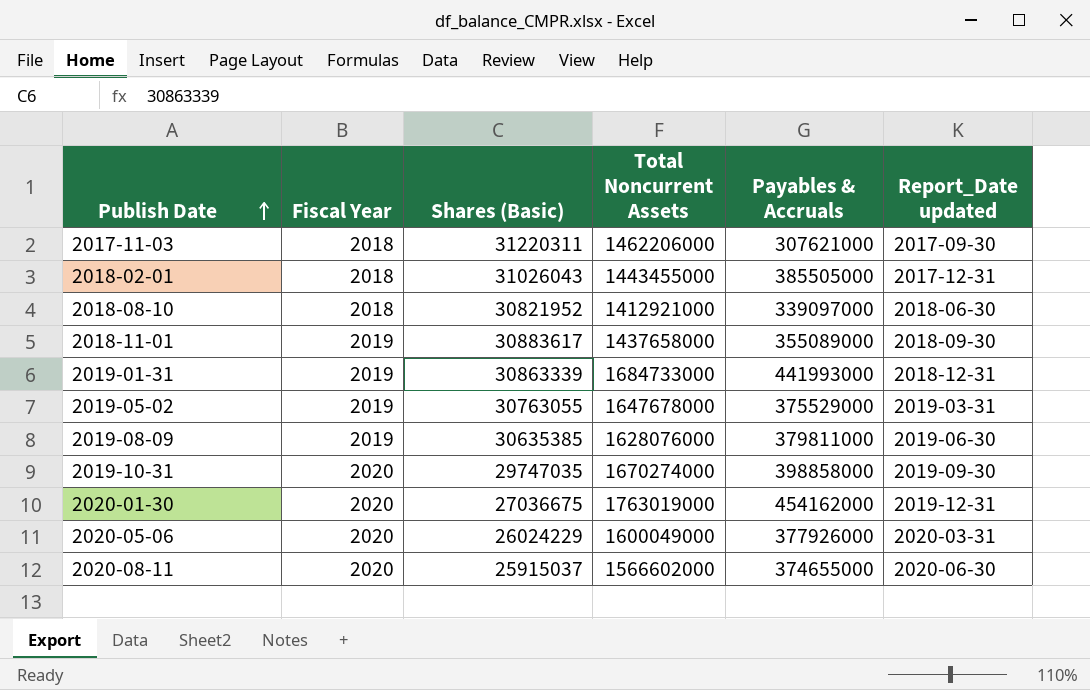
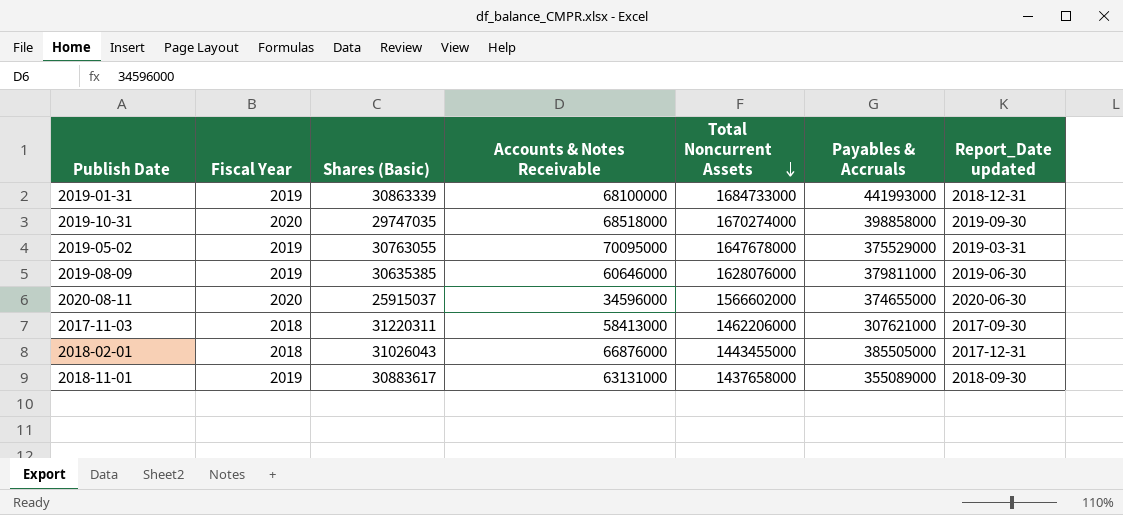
row order: Publish Date ascending -> Total Noncurrent Assets descending
column Accounts & Notes Receivable | position: none -> 4
row 2018-08-10: 2018 | 30821952 | 1412921000 | 339097000 | 2018-06-30 -> none
row 2020-01-30: 2020 | 27036675 | 1763019000 | 454162000 | 2019-12-31 -> none
row 2020-05-06: 2020 | 26024229 | 1600049000 | 377926000 | 2020-03-31 -> none

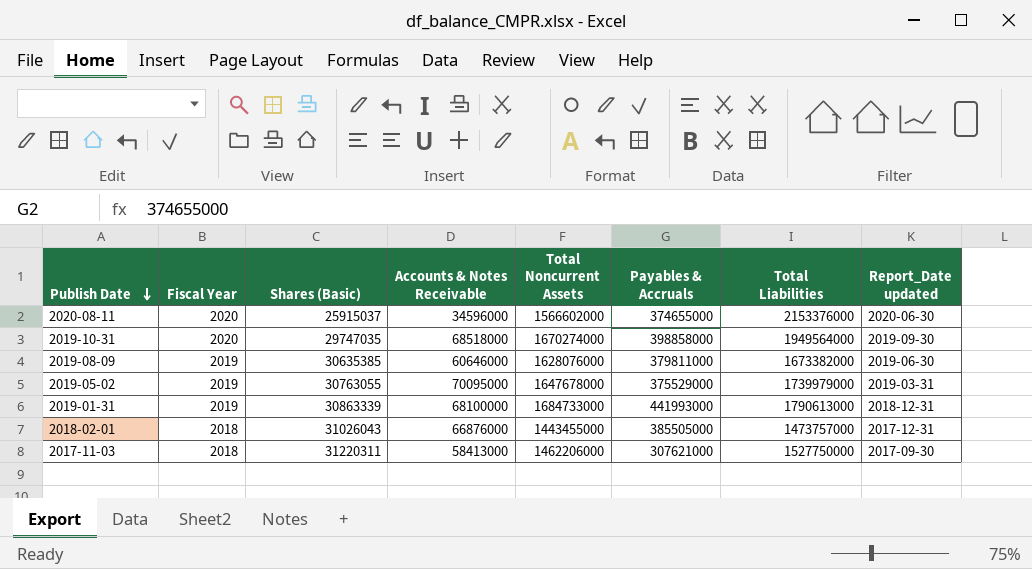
row order: Total Noncurrent Assets descending -> Publish Date descending
column Total Liabilities | position: none -> 7
row 2018-11-01: 2019 | 30883617 | 63131000 | 1437658000 | 355089000 | 2018-09-30 -> none

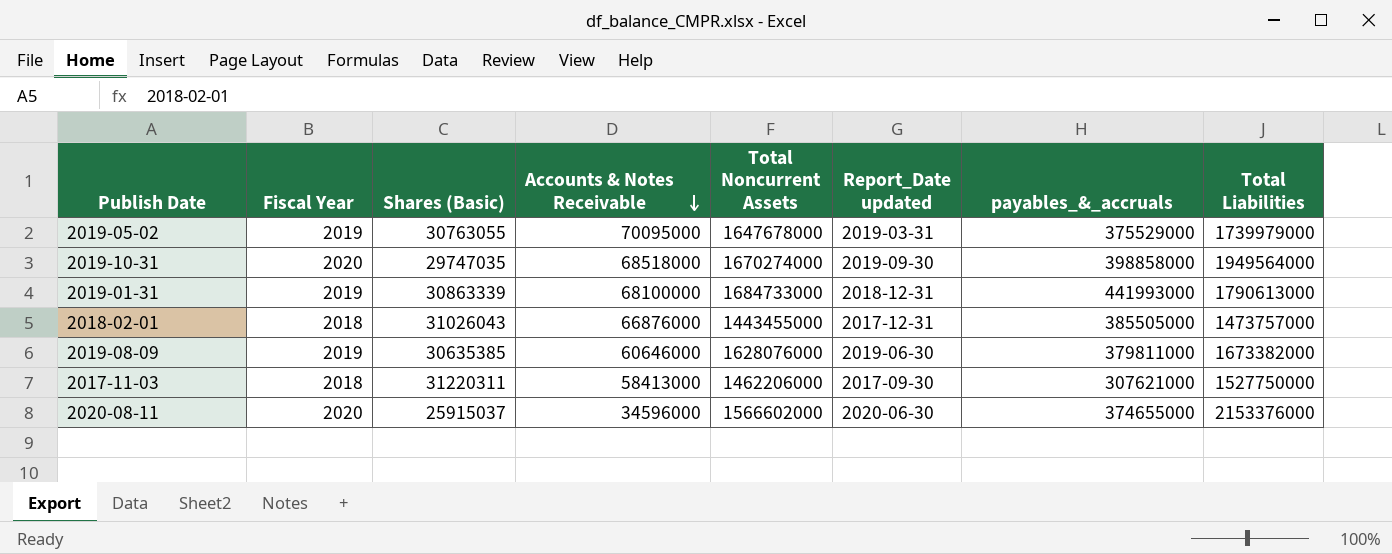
row order: Publish Date descending -> Accounts & Notes Receivable descending
column Report_Date updated | position: 8 -> 6
column name: Payables & Accruals -> payables_&_accruals

